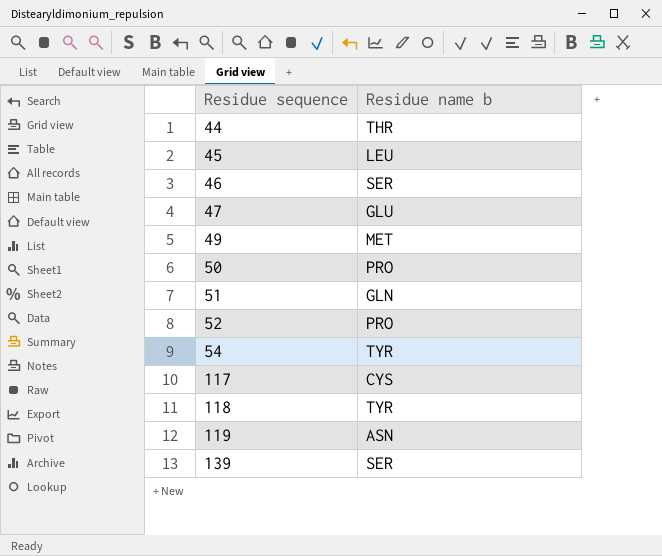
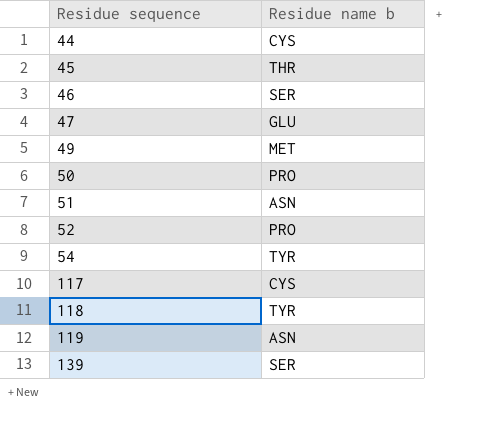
44 | Residue name b: THR -> CYS
45 | Residue name b: LEU -> THR
51 | Residue name b: GLN -> ASN

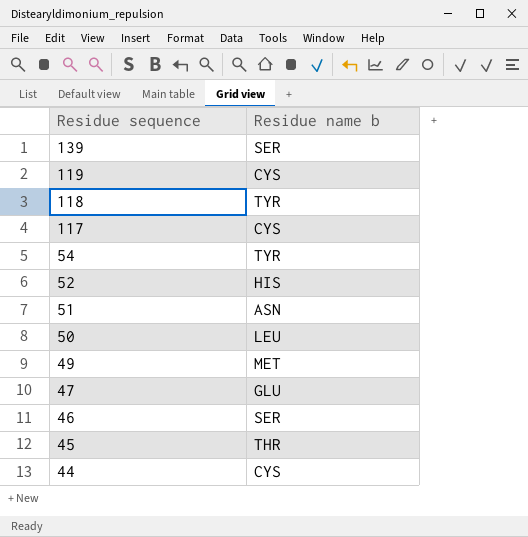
row order: Residue sequence ascending -> Residue sequence descending
119 | Residue name b: ASN -> CYS
52 | Residue name b: PRO -> HIS
50 | Residue name b: PRO -> LEU

